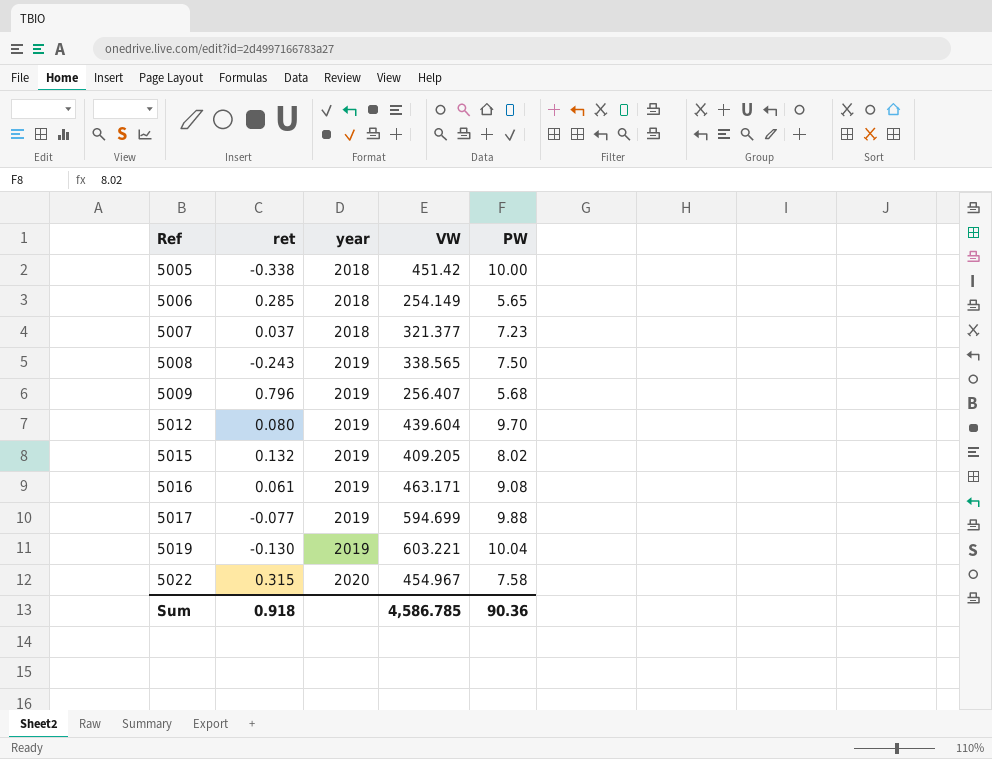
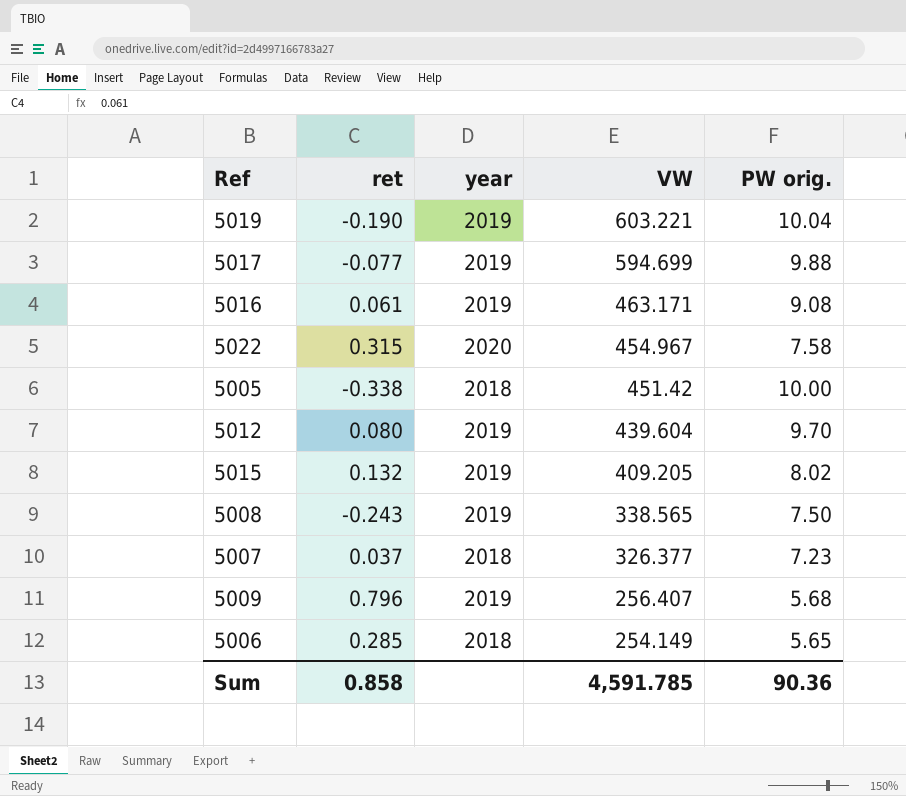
row order: Ref ascending -> VW descending
column name: PW -> PW orig.
5019 | ret: -0.130 -> -0.190
5007 | VW: 321.377 -> 326.377
Sum | ret: 0.918 -> 0.858
Sum | VW: 4,586.785 -> 4,591.785

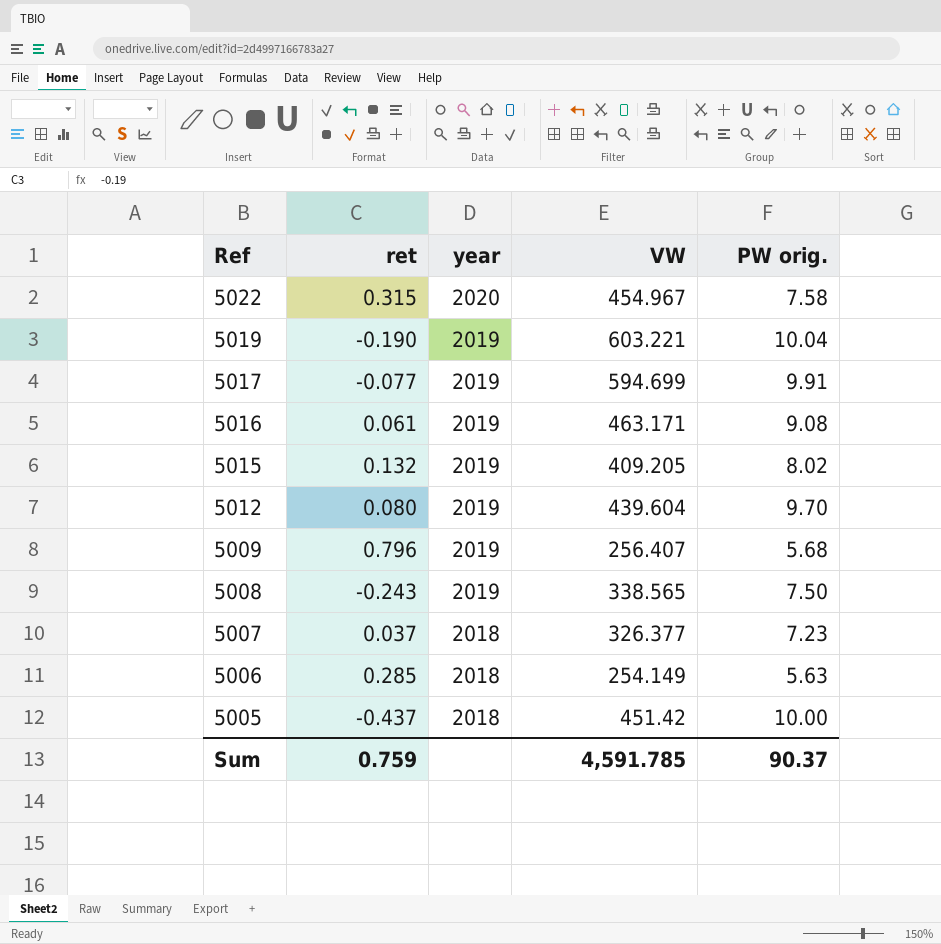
row order: VW descending -> Ref descending
5017 | PW orig.: 9.88 -> 9.91
5006 | PW orig.: 5.65 -> 5.63
5005 | ret: -0.338 -> -0.437
Sum | ret: 0.858 -> 0.759
Sum | PW orig.: 90.36 -> 90.37

